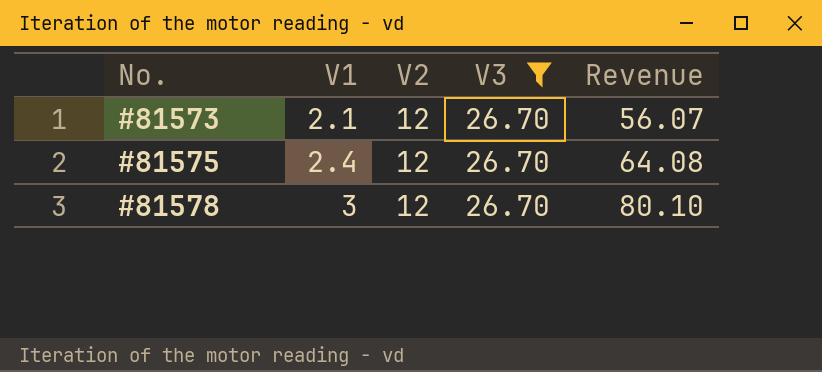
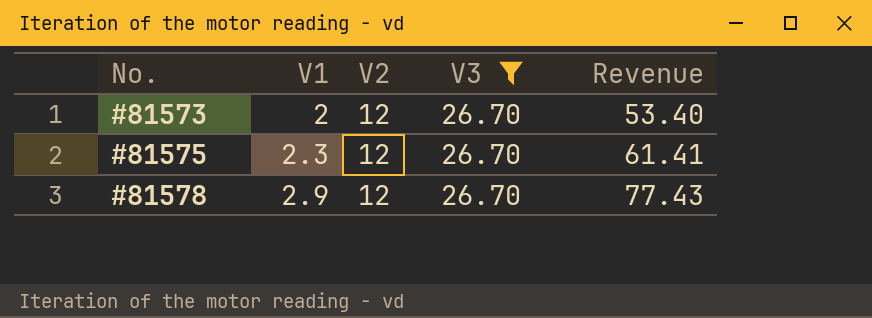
#81573 | V1: 2.1 -> 2
#81573 | Revenue: 56.07 -> 53.40
#81575 | V1: 2.4 -> 2.3
#81575 | Revenue: 64.08 -> 61.41
#81578 | V1: 3 -> 2.9
#81578 | Revenue: 80.10 -> 77.43

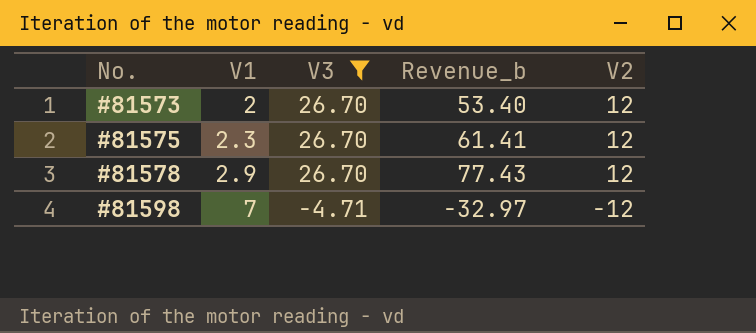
column name: Revenue -> Revenue_b
column V2 | position: 3 -> 5
row #81598: none -> 7 | -4.71 | -32.97 | -12

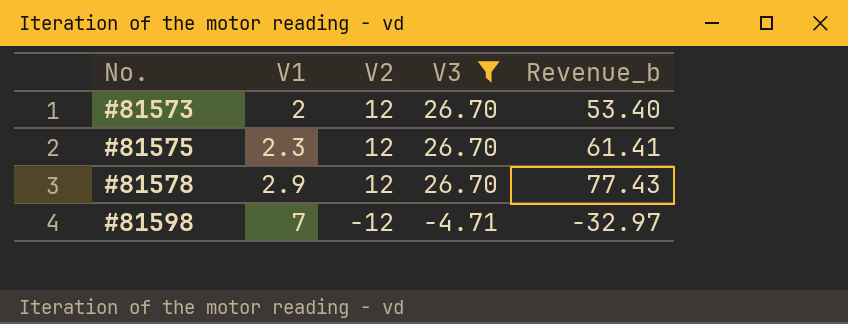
column V2 | position: 5 -> 3

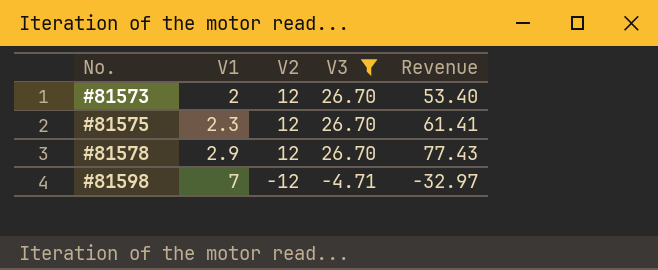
column name: Revenue_b -> Revenue

